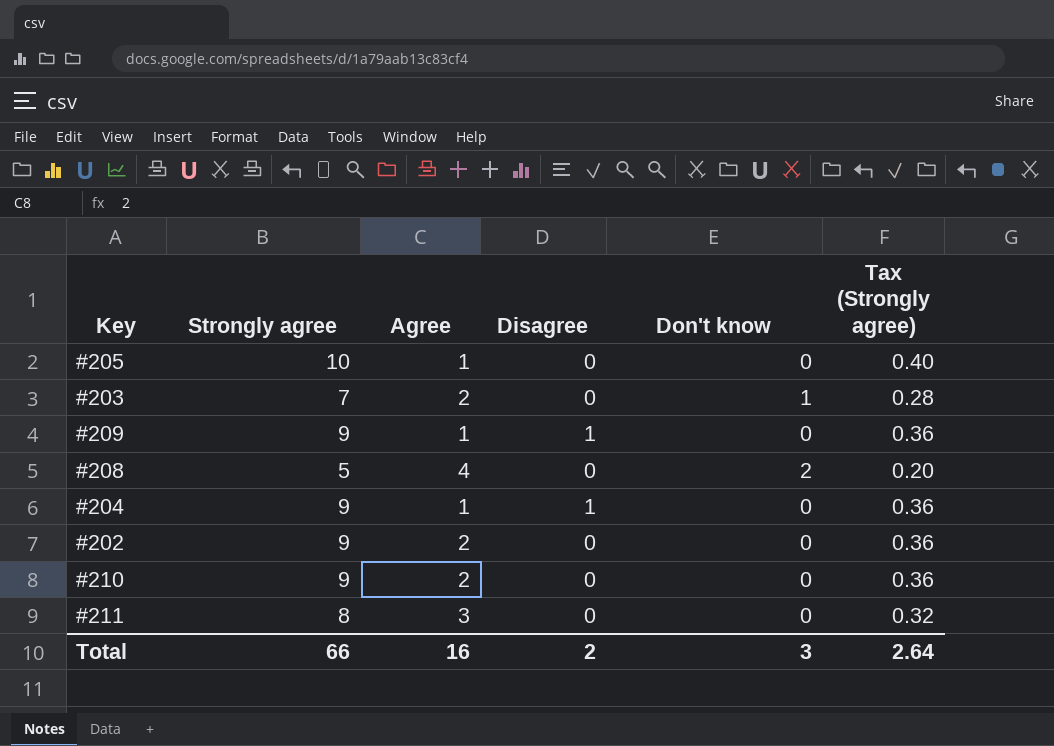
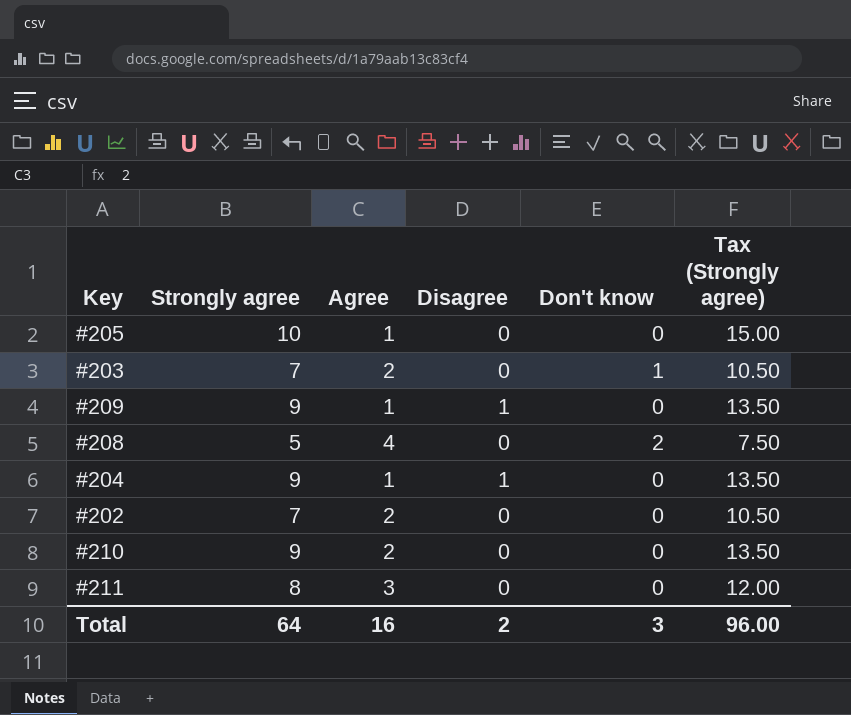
column Tax (Strongly agree) | formula: [Strongly agree] * 0.04 -> [Strongly agree] * 1.5
#202 | Strongly agree: 9 -> 7
Total | Strongly agree: 66 -> 64
Total | Tax (Strongly agree): 2.64 -> 96.00

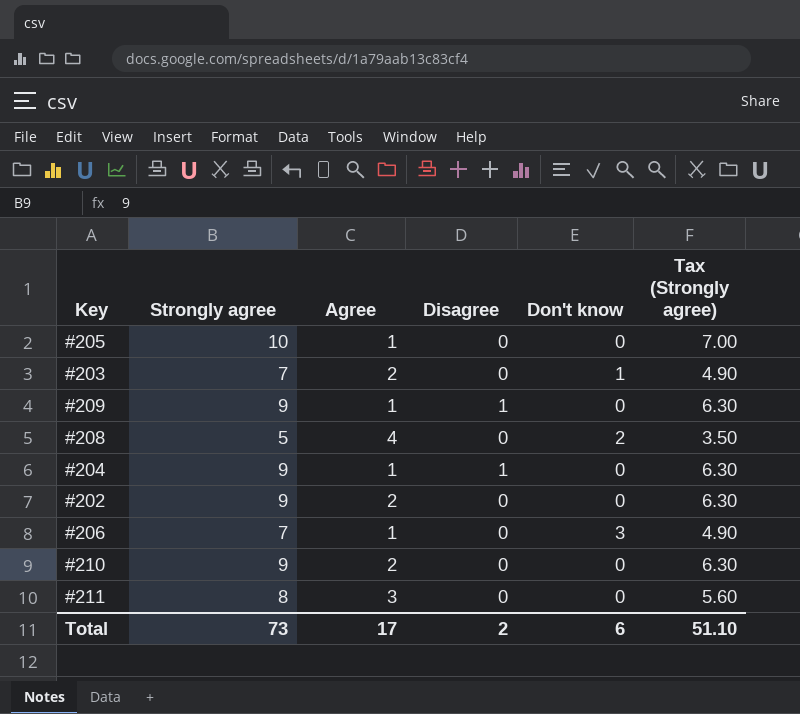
column Tax (Strongly agree) | formula: [Strongly agree] * 1.5 -> [Strongly agree] * 0.7
#202 | Strongly agree: 7 -> 9
row #206: none -> 7 | 1 | 0 | 3 | 4.90
Total | Strongly agree: 64 -> 73
Total | Agree: 16 -> 17
Total | Don't know: 3 -> 6
Total | Tax (Strongly agree): 96.00 -> 51.10

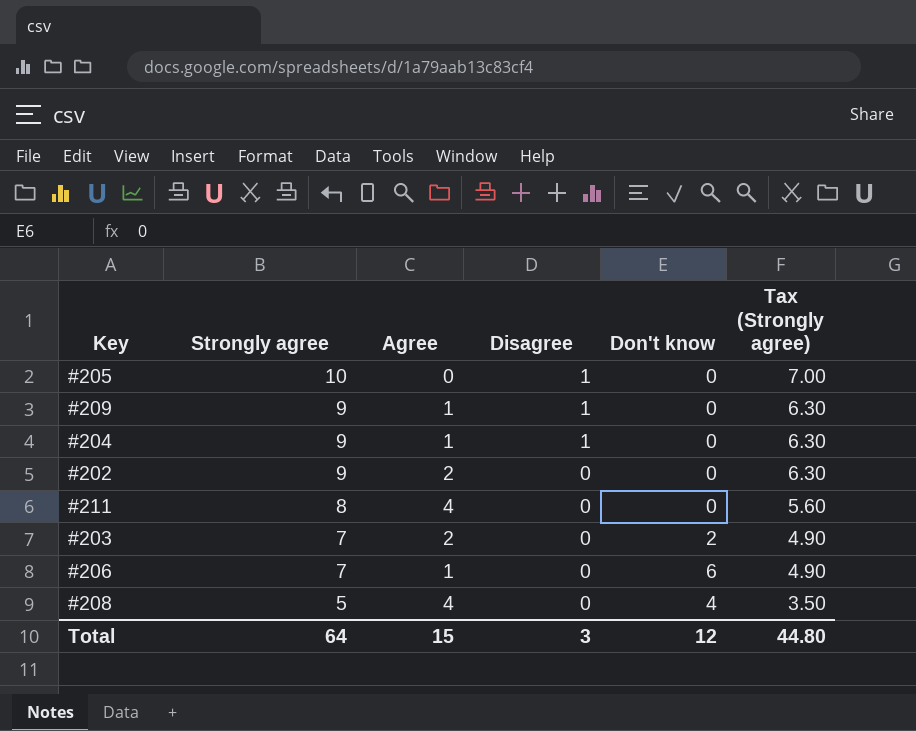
row order: none -> Strongly agree descending
row #210: 9 | 2 | 0 | 0 | 6.30 -> none
#205 | Agree: 1 -> 0
#205 | Disagree: 0 -> 1
#211 | Agree: 3 -> 4
#203 | Don't know: 1 -> 2
#206 | Don't know: 3 -> 6
#208 | Don't know: 2 -> 4
Total | Strongly agree: 73 -> 64
Total | Agree: 17 -> 15
Total | Disagree: 2 -> 3
Total | Don't know: 6 -> 12
Total | Tax (Strongly agree): 51.10 -> 44.80

